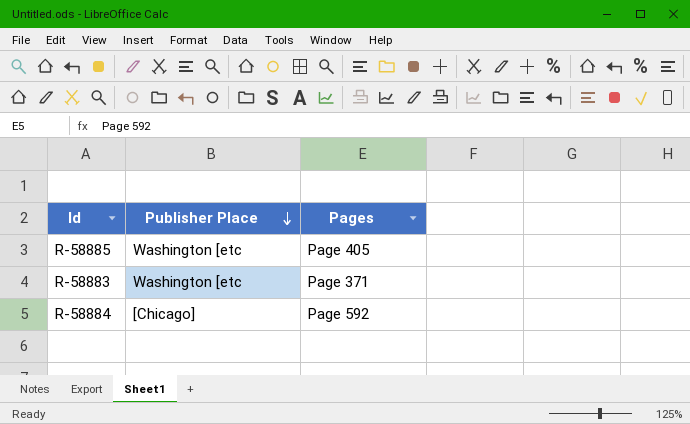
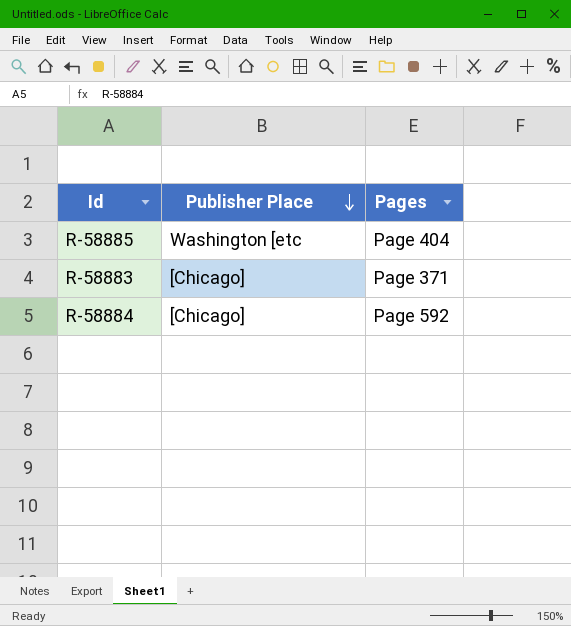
R-58885 | Pages: Page 405 -> Page 404
R-58883 | Publisher Place: Washington [etc -> [Chicago]

